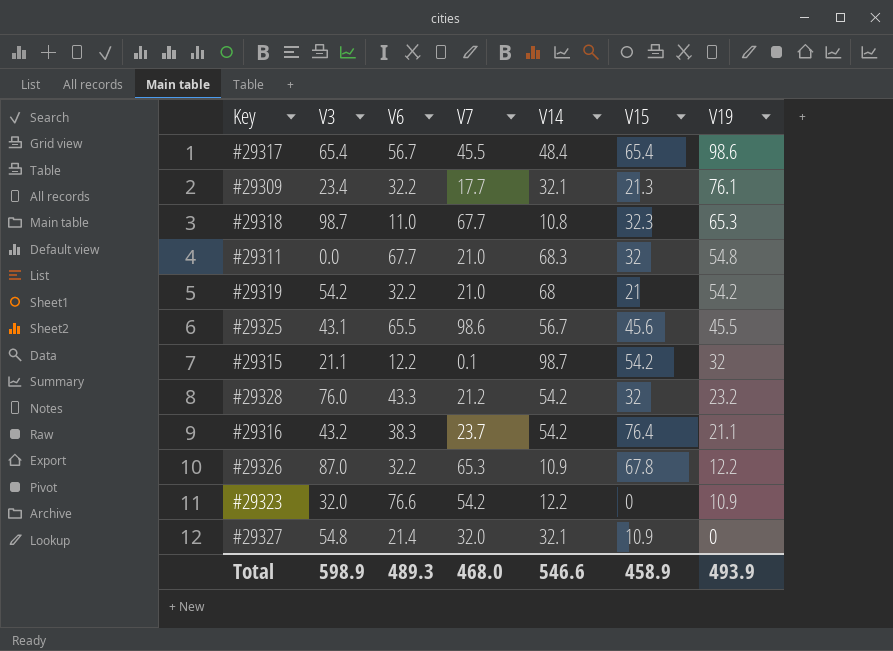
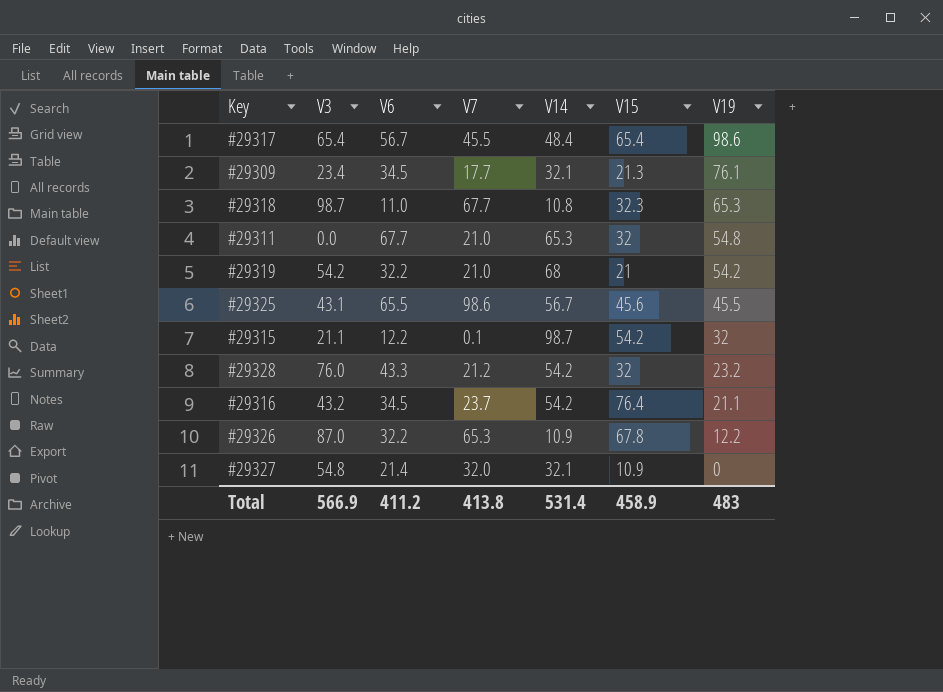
row #29323: 32.0 | 76.6 | 54.2 | 12.2 | 0 | 10.9 -> none
#29309 | V6: 32.2 -> 34.5
#29311 | V14: 68.3 -> 65.3
#29316 | V6: 38.3 -> 34.5
Total | V3: 598.9 -> 566.9
Total | V6: 489.3 -> 411.2
Total | V7: 468.0 -> 413.8
Total | V14: 546.6 -> 531.4
Total | V19: 493.9 -> 483

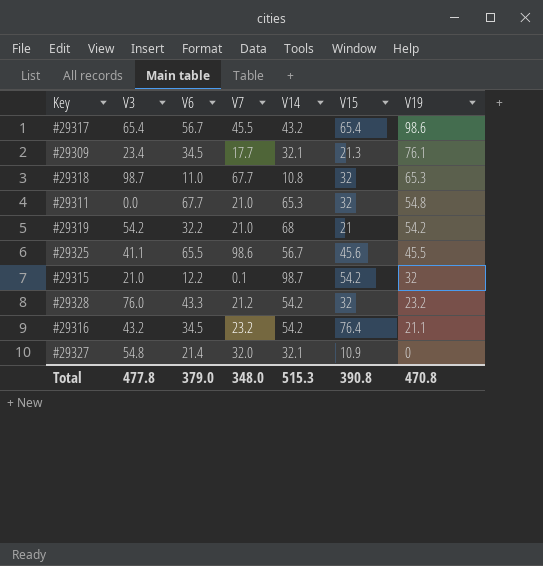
row #29326: 87.0 | 32.2 | 65.3 | 10.9 | 67.8 | 12.2 -> none
#29317 | V14: 48.4 -> 43.2
#29318 | V15: 32.3 -> 32
#29325 | V3: 43.1 -> 41.1
#29315 | V3: 21.1 -> 21.0
#29316 | V7: 23.7 -> 23.2
Total | V3: 566.9 -> 477.8
Total | V6: 411.2 -> 379.0
Total | V7: 413.8 -> 348.0
Total | V14: 531.4 -> 515.3
Total | V15: 458.9 -> 390.8
Total | V19: 483 -> 470.8

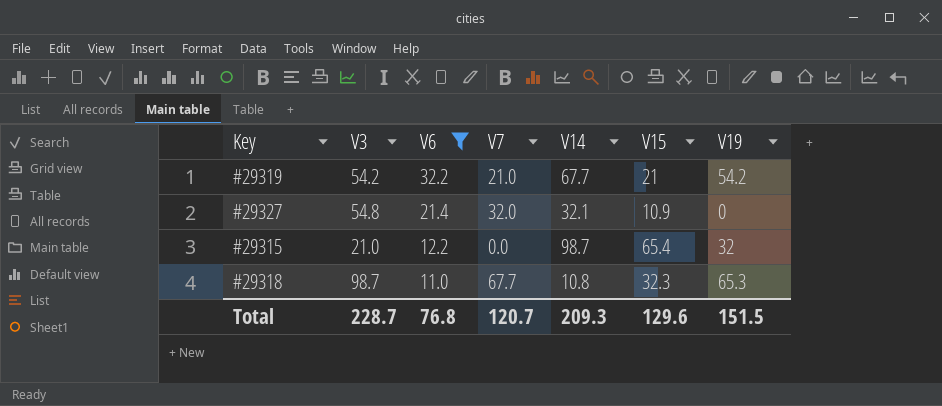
filter: none -> V6 <= 32.2
row order: V19 descending -> V6 descending
#29319 | V14: 68 -> 67.7
#29315 | V7: 0.1 -> 0.0
#29315 | V15: 54.2 -> 65.4
#29318 | V15: 32 -> 32.3
Total | V3: 477.8 -> 228.7
Total | V6: 379.0 -> 76.8
Total | V7: 348.0 -> 120.7
Total | V14: 515.3 -> 209.3
Total | V15: 390.8 -> 129.6
Total | V19: 470.8 -> 151.5

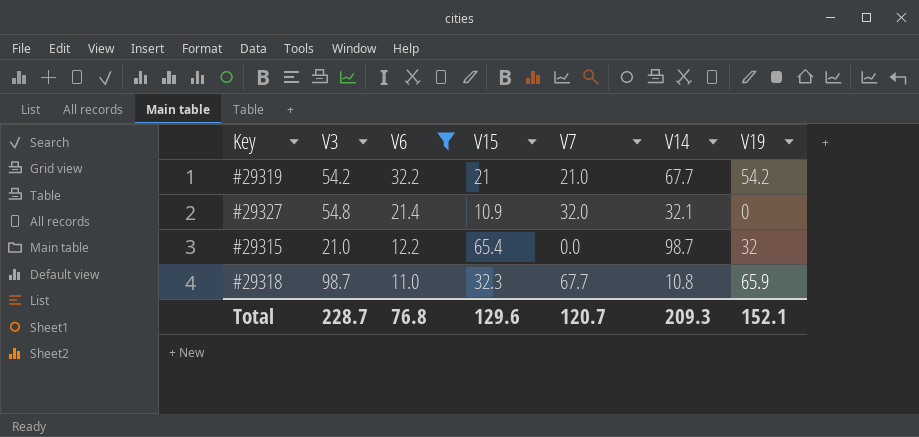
column V15 | position: 6 -> 4
#29318 | V19: 65.3 -> 65.9
Total | V19: 151.5 -> 152.1

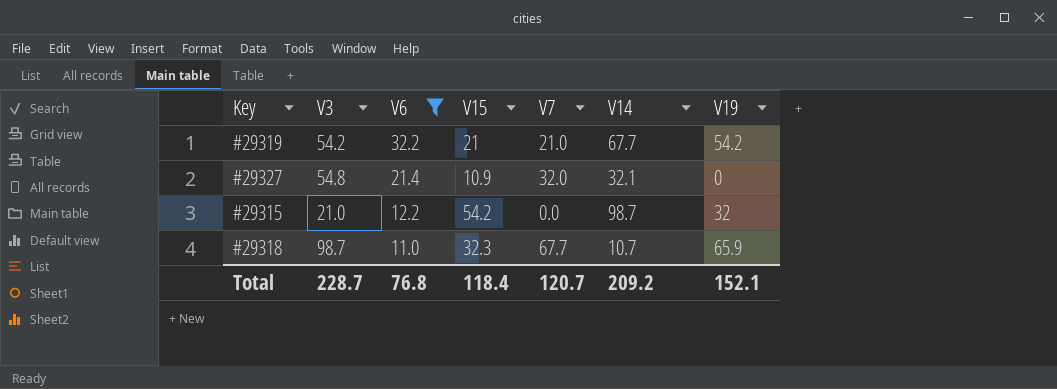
#29315 | V15: 65.4 -> 54.2
#29318 | V14: 10.8 -> 10.7
Total | V15: 129.6 -> 118.4
Total | V14: 209.3 -> 209.2

